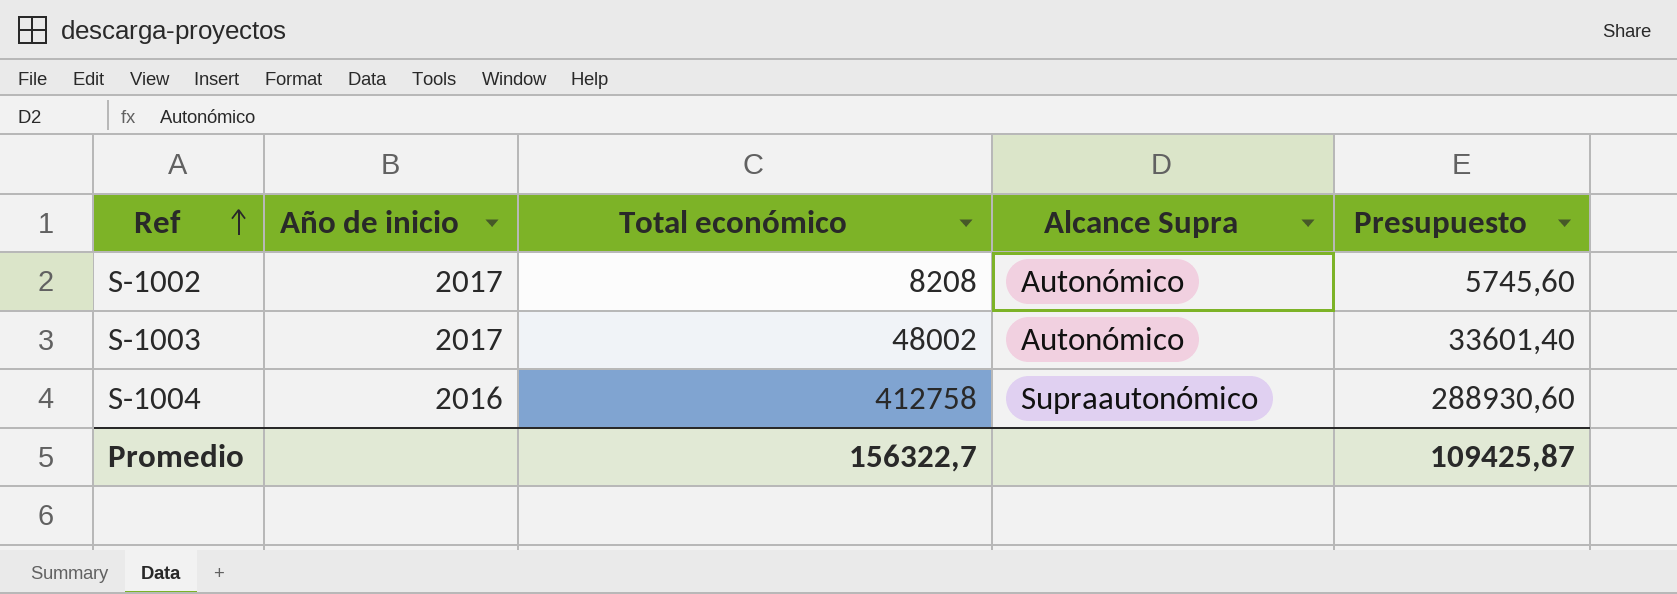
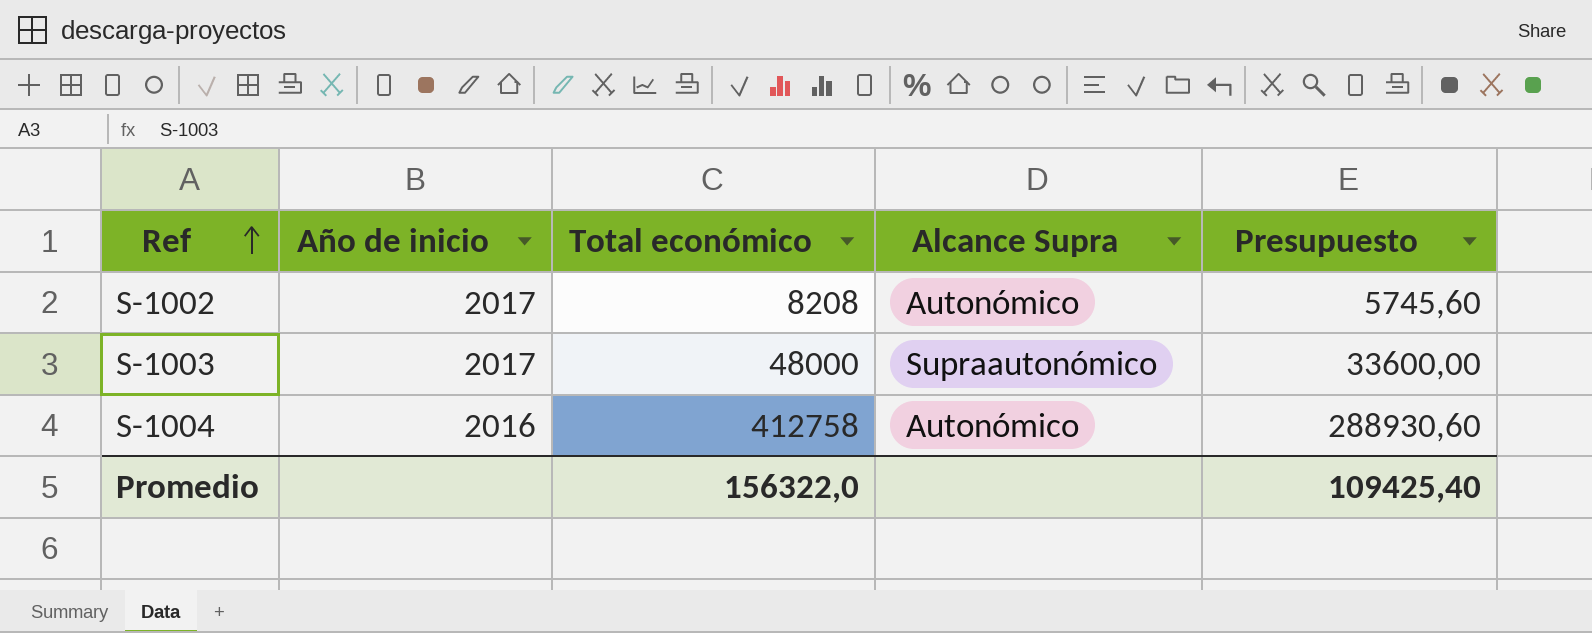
S-1003 | Total económico: 48002 -> 48000
S-1003 | Alcance Supra: Autonómico -> Supraautonómico
S-1003 | Presupuesto: 33601,40 -> 33600,00
S-1004 | Alcance Supra: Supraautonómico -> Autonómico
Promedio | Total económico: 156322,7 -> 156322,0
Promedio | Presupuesto: 109425,87 -> 109425,40

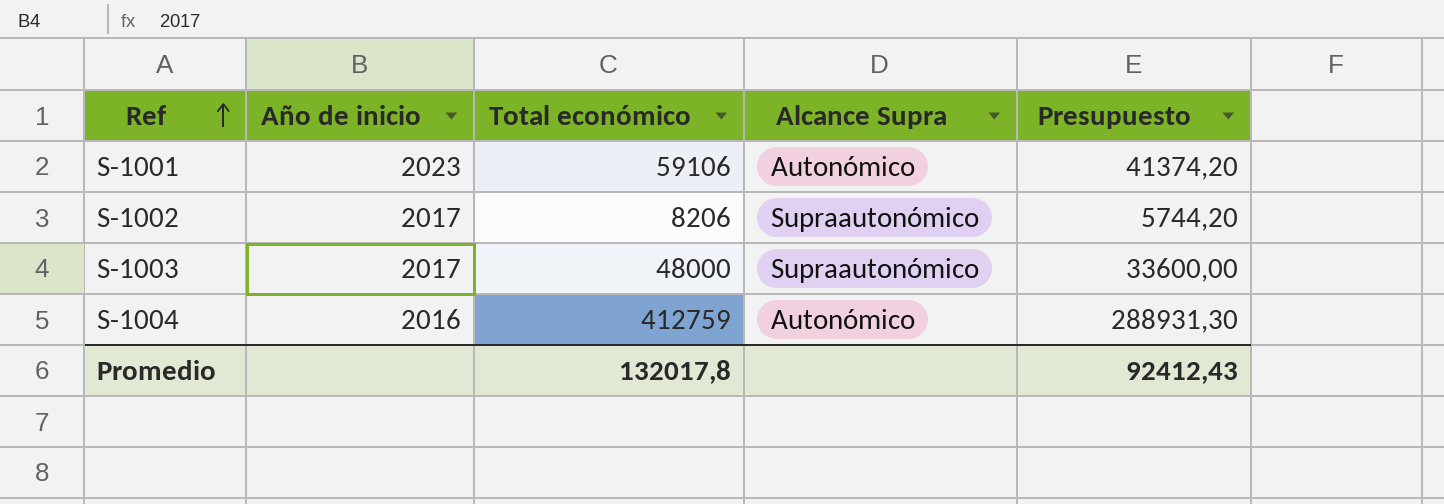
row S-1001: none -> 2023 | 59106 | Autonómico | 41374,20
S-1002 | Total económico: 8208 -> 8206
S-1002 | Alcance Supra: Autonómico -> Supraautonómico
S-1002 | Presupuesto: 5745,60 -> 5744,20
S-1004 | Total económico: 412758 -> 412759
S-1004 | Presupuesto: 288930,60 -> 288931,30
Promedio | Total económico: 156322,0 -> 132017,8
Promedio | Presupuesto: 109425,40 -> 92412,43

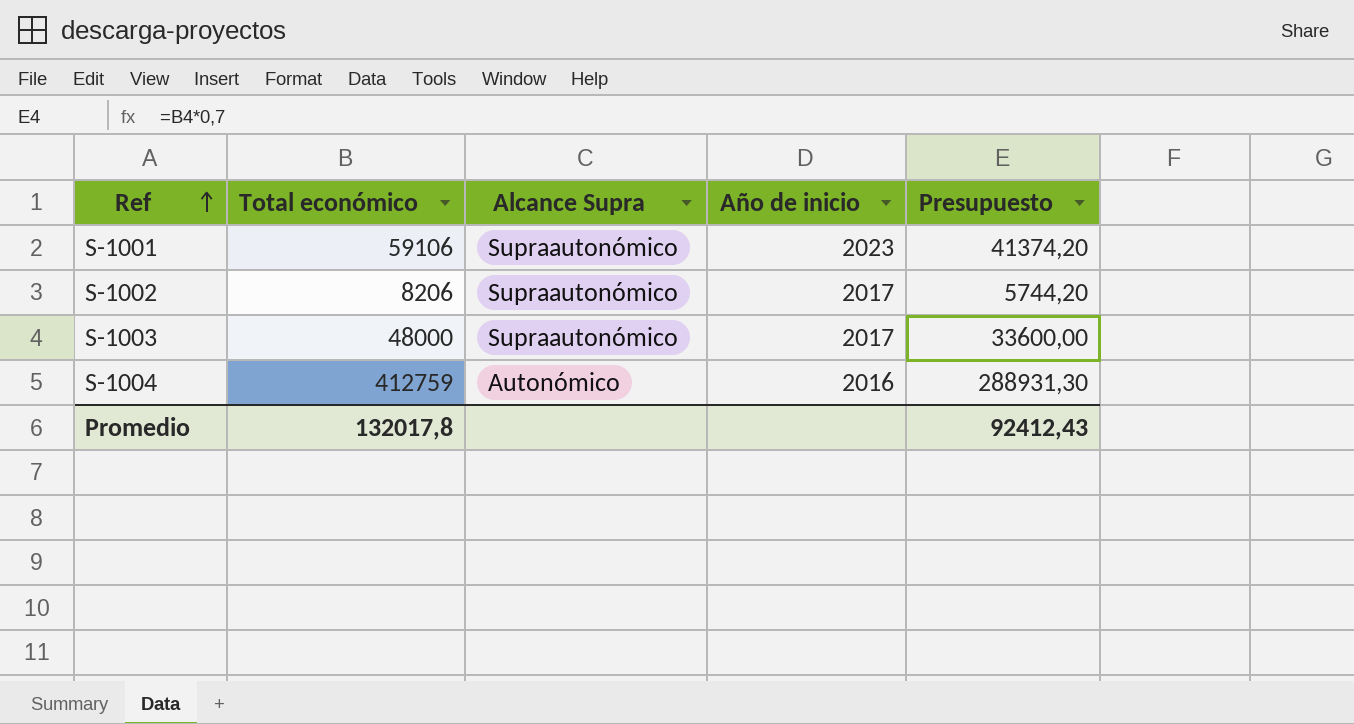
column Año de inicio | position: 2 -> 4
S-1001 | Alcance Supra: Autonómico -> Supraautonómico

